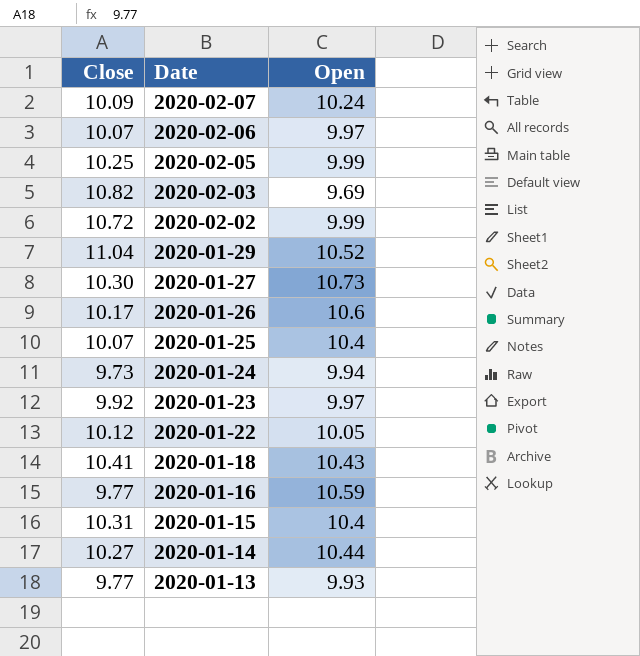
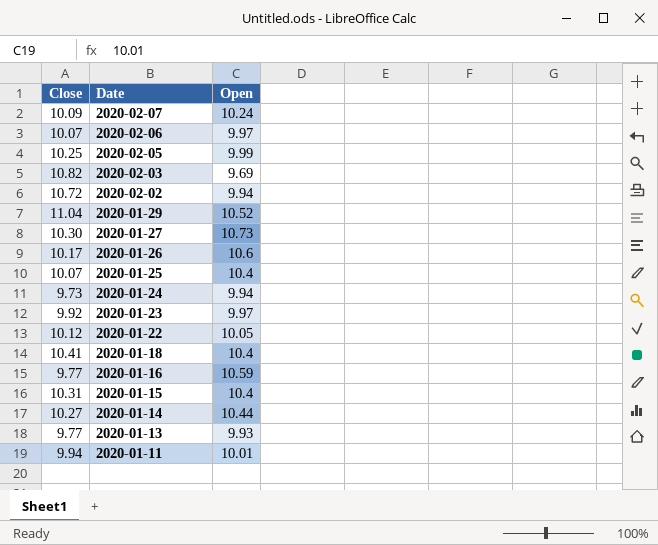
2020-02-02 | Open: 9.99 -> 9.94
2020-01-18 | Open: 10.43 -> 10.4
row 2020-01-11: none -> 9.94 | 10.01

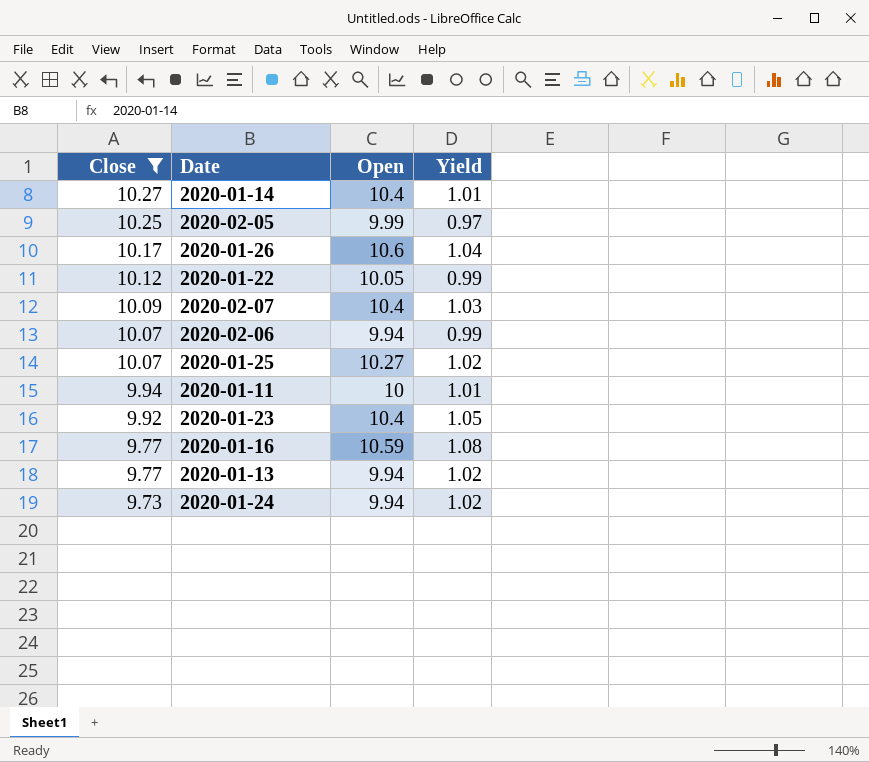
filter: none -> Close <= 10.27
row order: Date descending -> Close descending
column Yield | formula: none -> [Open] / [Close]
2020-01-14 | Open: 10.44 -> 10.4
2020-02-07 | Open: 10.24 -> 10.4
2020-02-06 | Open: 9.97 -> 9.94
2020-01-25 | Open: 10.4 -> 10.27
2020-01-11 | Open: 10.01 -> 10
2020-01-23 | Open: 9.97 -> 10.4
2020-01-13 | Open: 9.93 -> 9.94

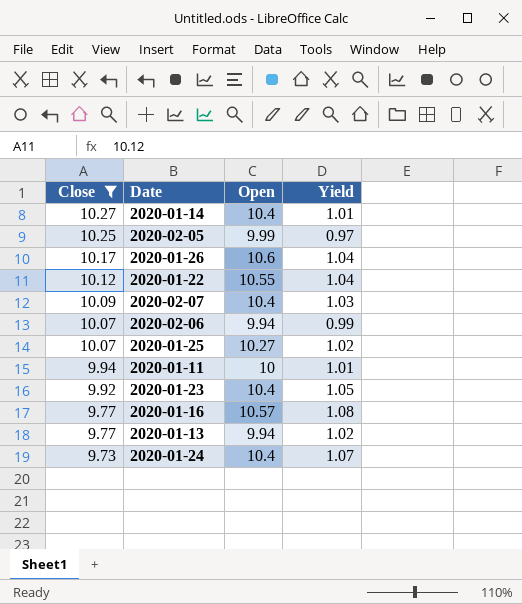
2020-01-22 | Open: 10.05 -> 10.55
2020-01-22 | Yield: 0.99 -> 1.04
2020-01-16 | Open: 10.59 -> 10.57
2020-01-24 | Open: 9.94 -> 10.4
2020-01-24 | Yield: 1.02 -> 1.07

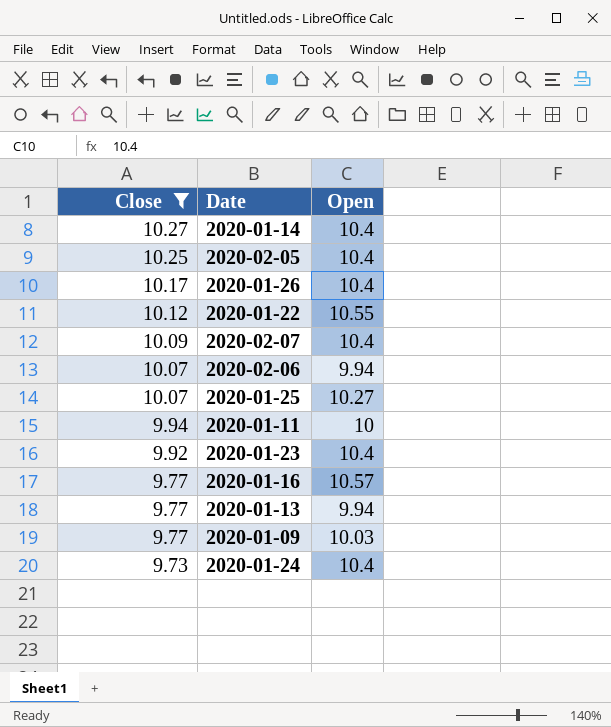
column Yield | formula: [Open] / [Close] -> none
2020-02-05 | Open: 9.99 -> 10.4
2020-01-26 | Open: 10.6 -> 10.4
row 2020-01-09: none -> 9.77 | 10.03

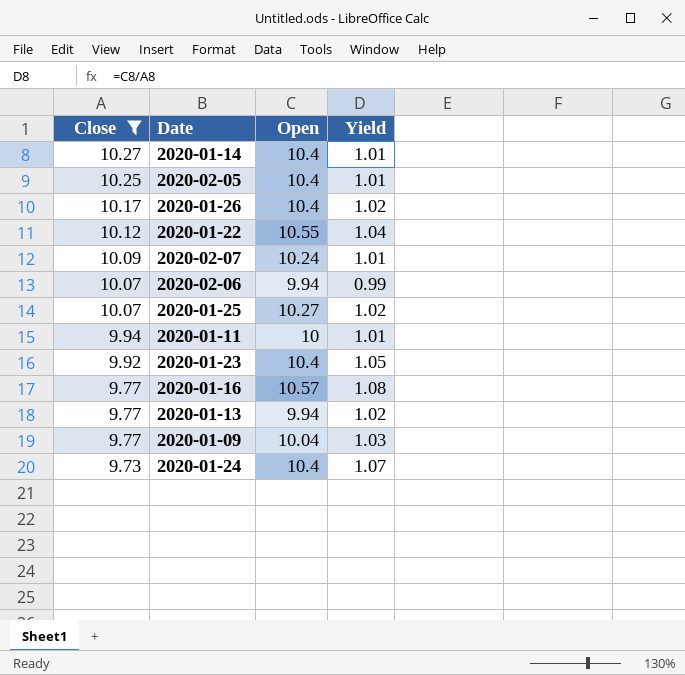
column Yield | formula: none -> [Open] / [Close]
2020-02-07 | Open: 10.4 -> 10.24
2020-01-09 | Open: 10.03 -> 10.04

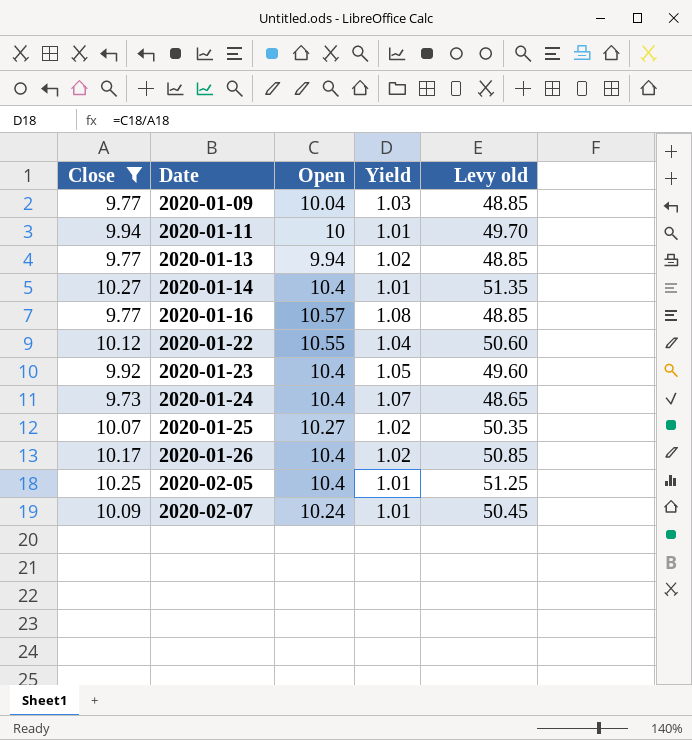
row order: Close descending -> Date ascending
column Levy old | formula: none -> [Close] * 5
row 2020-02-06: 10.07 | 9.94 | 0.99 -> none

